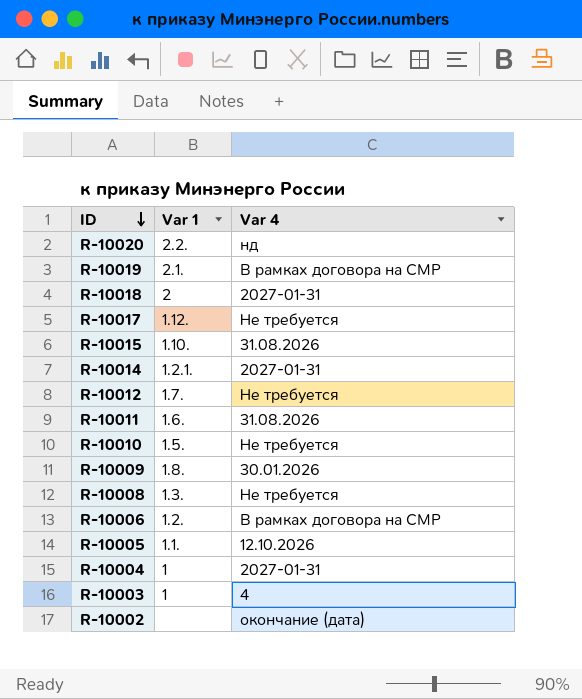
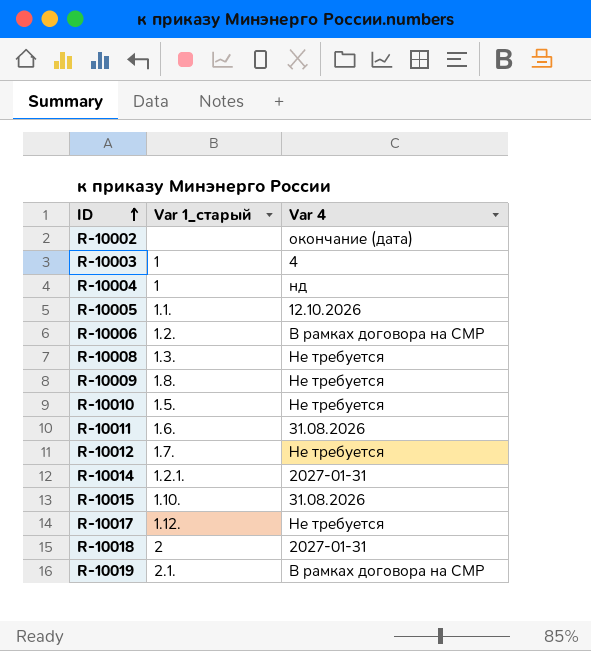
row order: ID descending -> ID ascending
column name: Var 1 -> Var 1_старый
row R-10020: 2.2. | нд -> none
R-10004 | Var 4: 2027-01-31 -> нд
R-10009 | Var 4: 30.01.2026 -> Не требуется

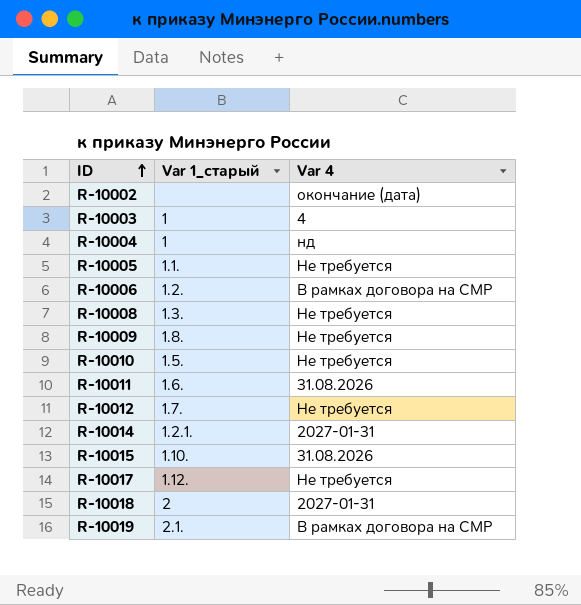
R-10005 | Var 4: 12.10.2026 -> Не требуется

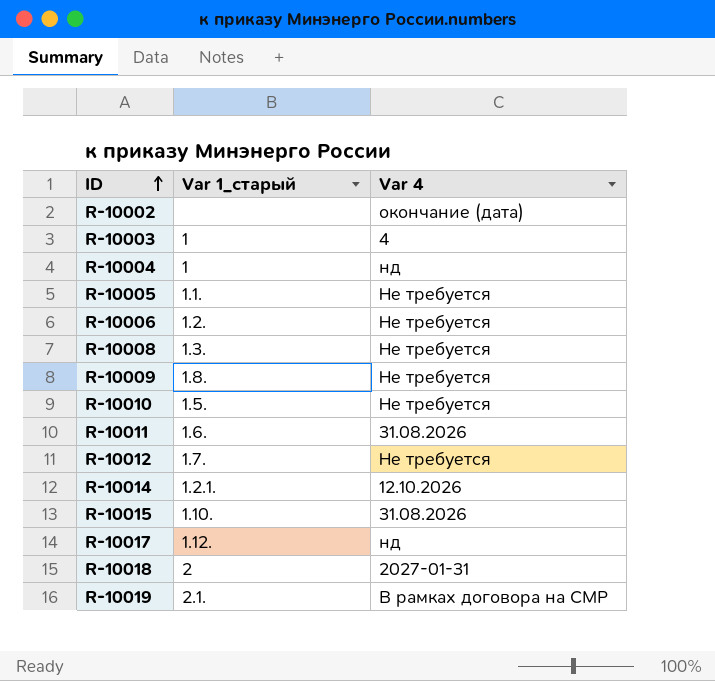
R-10006 | Var 4: В рамках договора на СМР -> Не требуется
R-10014 | Var 4: 2027-01-31 -> 12.10.2026
R-10017 | Var 4: Не требуется -> нд

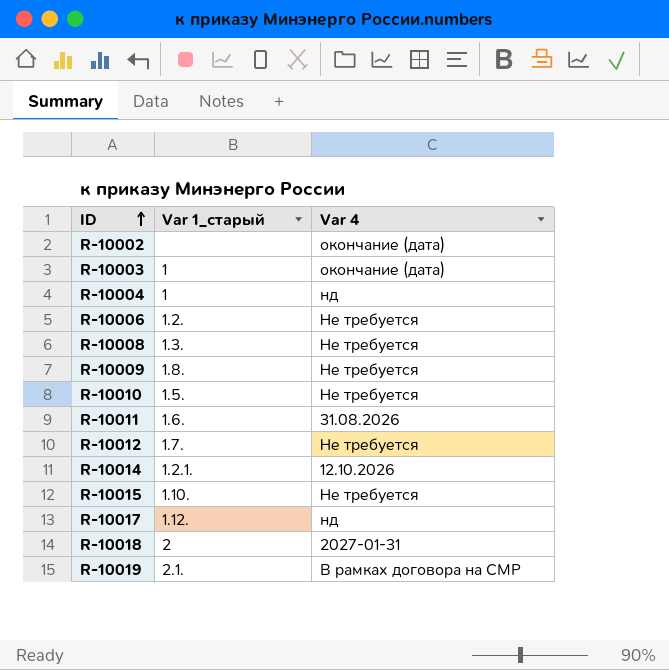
row R-10005: 1.1. | Не требуется -> none
R-10003 | Var 4: 4 -> окончание (дата)
R-10015 | Var 4: 31.08.2026 -> Не требуется

